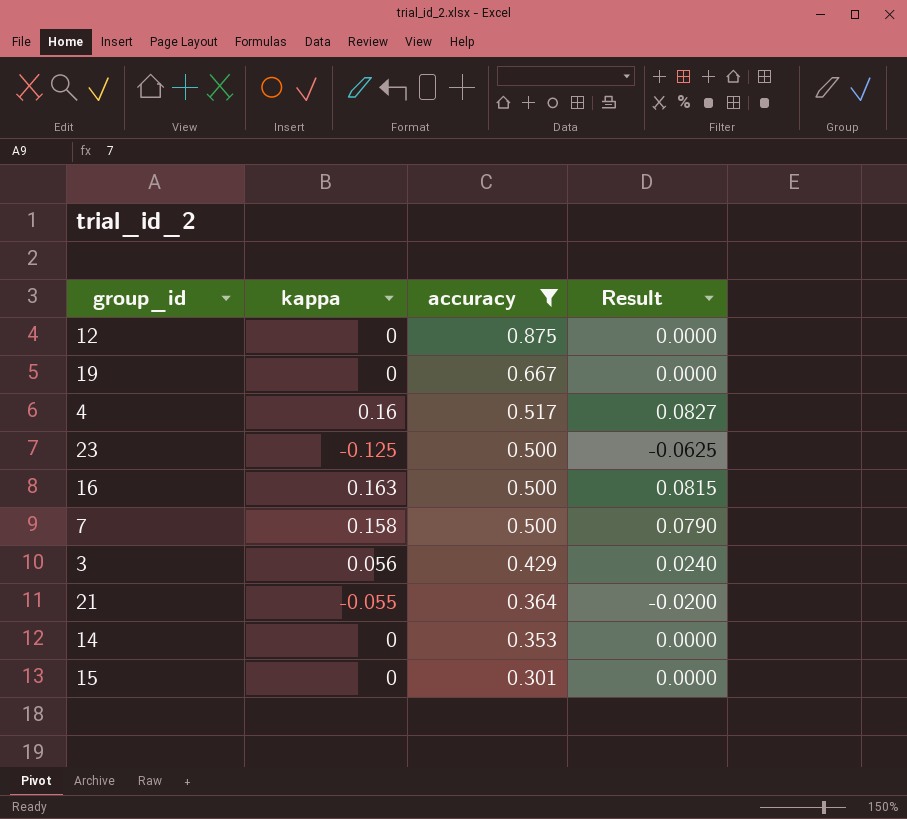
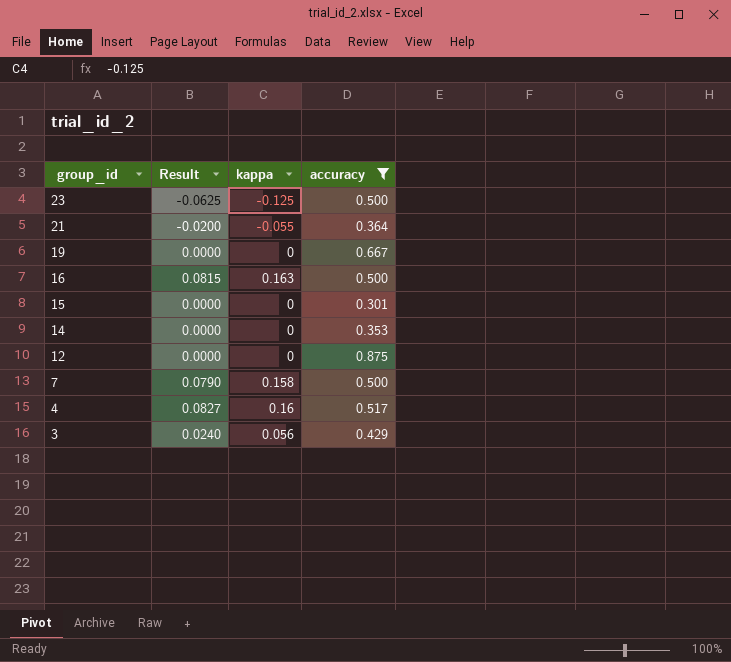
row order: accuracy descending -> group_id descending
column Result | position: 4 -> 2

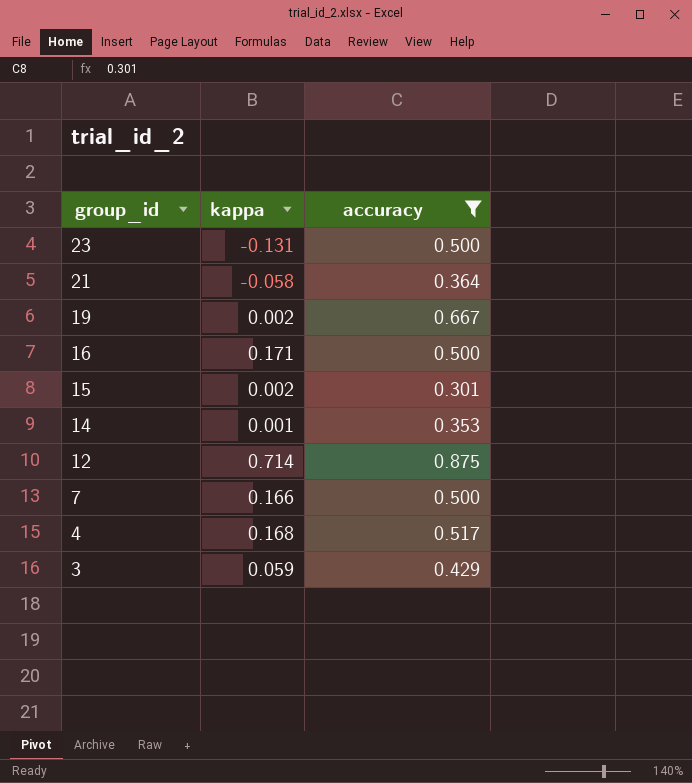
column Result | formula: [kappa] * [accuracy] -> none
23 | kappa: -0.125 -> -0.131
21 | kappa: -0.055 -> -0.058
19 | kappa: 0 -> 0.002
16 | kappa: 0.163 -> 0.171
15 | kappa: 0 -> 0.002
14 | kappa: 0 -> 0.001
12 | kappa: 0 -> 0.714
7 | kappa: 0.158 -> 0.166
4 | kappa: 0.16 -> 0.168
3 | kappa: 0.056 -> 0.059

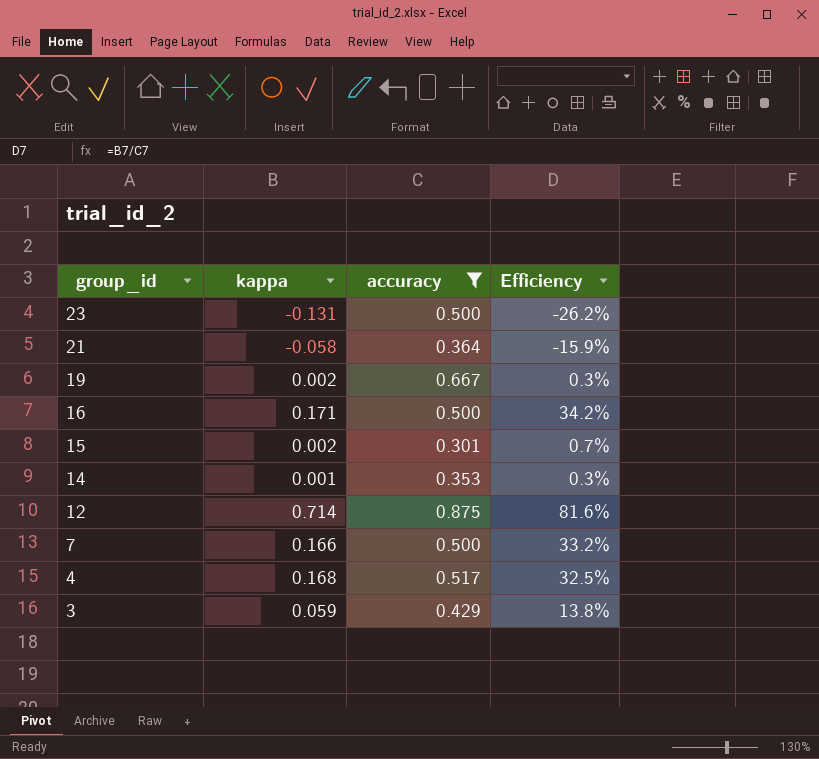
column Efficiency | formula: none -> [kappa] / [accuracy]

